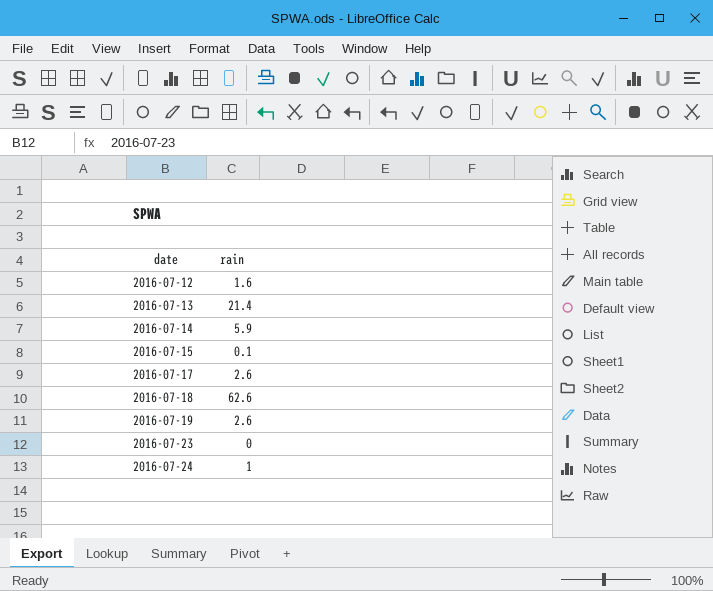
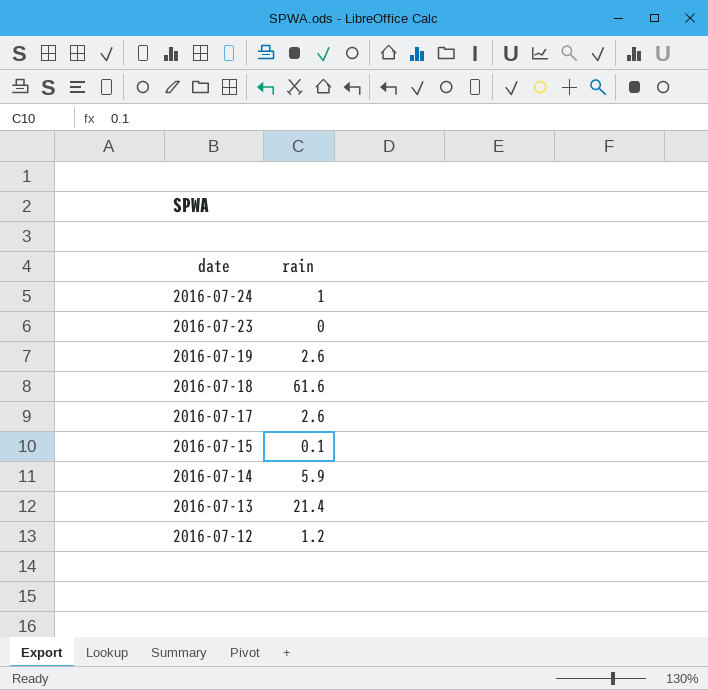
row order: date ascending -> date descending
2016-07-18 | rain: 62.6 -> 61.6
2016-07-12 | rain: 1.6 -> 1.2

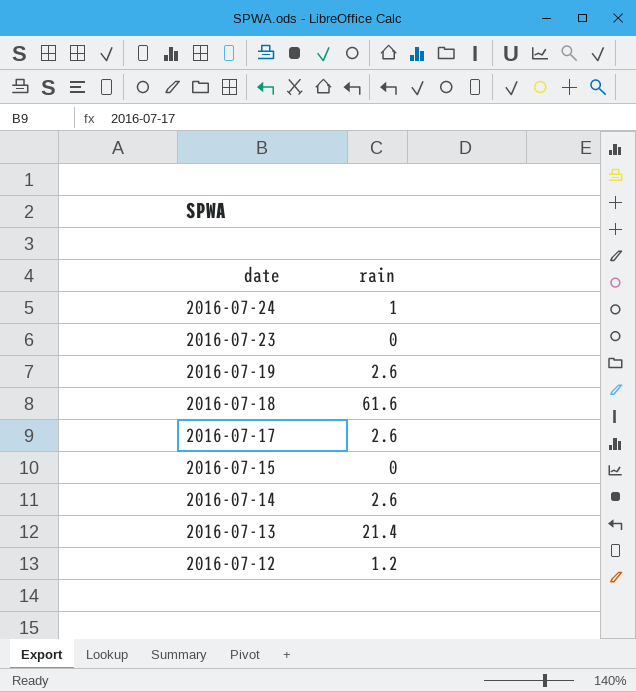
2016-07-15 | rain: 0.1 -> 0
2016-07-14 | rain: 5.9 -> 2.6

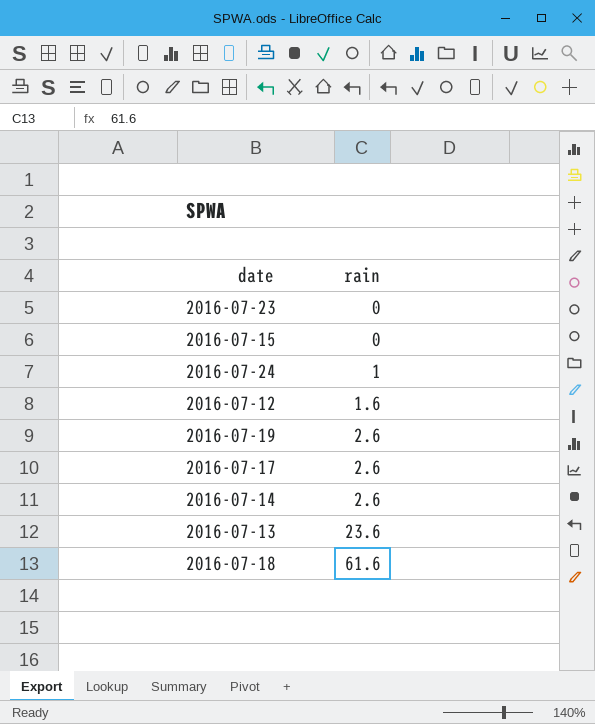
row order: date descending -> rain ascending
2016-07-12 | rain: 1.2 -> 1.6
2016-07-13 | rain: 21.4 -> 23.6

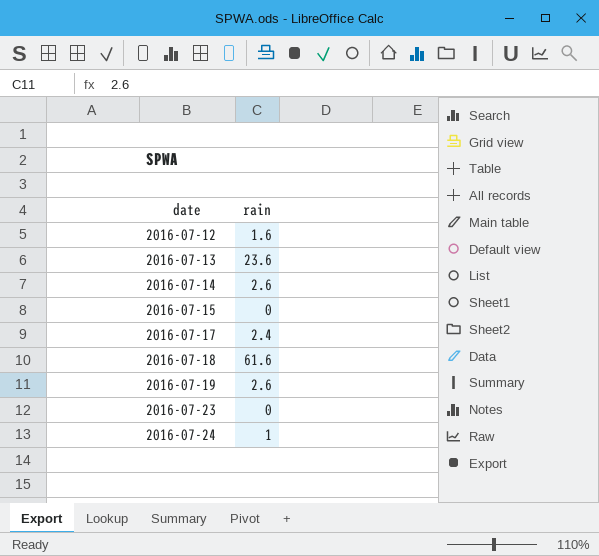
row order: rain ascending -> date ascending
2016-07-17 | rain: 2.6 -> 2.4

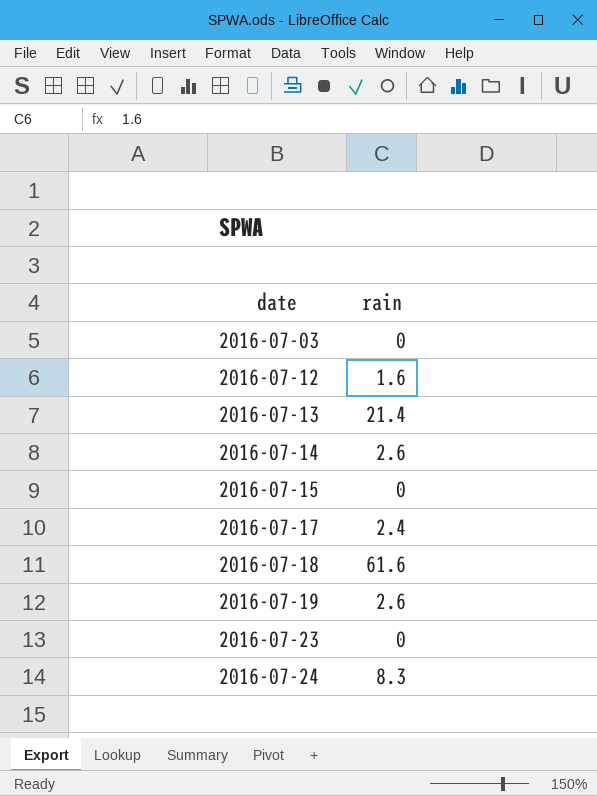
row 2016-07-03: none -> 0
2016-07-13 | rain: 23.6 -> 21.4
2016-07-24 | rain: 1 -> 8.3

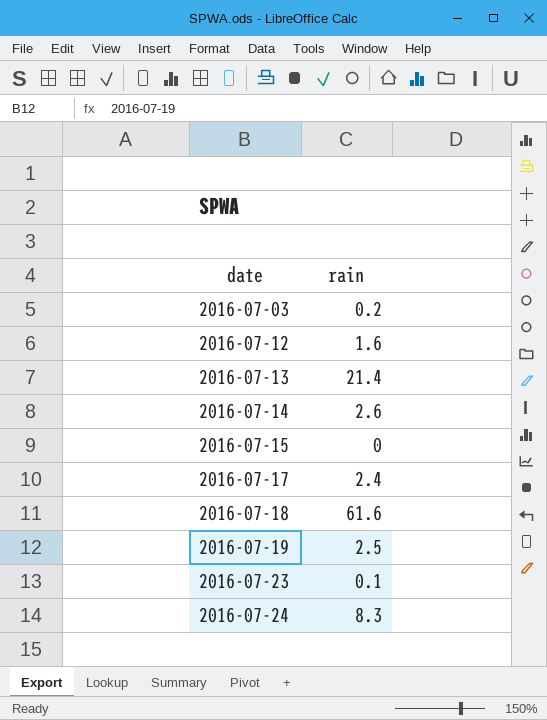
2016-07-03 | rain: 0 -> 0.2
2016-07-19 | rain: 2.6 -> 2.5
2016-07-23 | rain: 0 -> 0.1

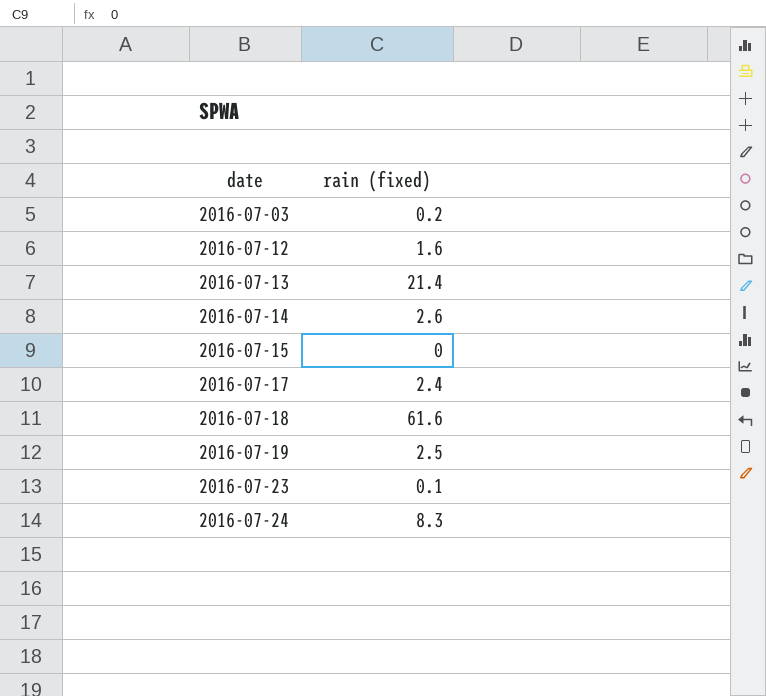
column name: rain -> rain (fixed)

